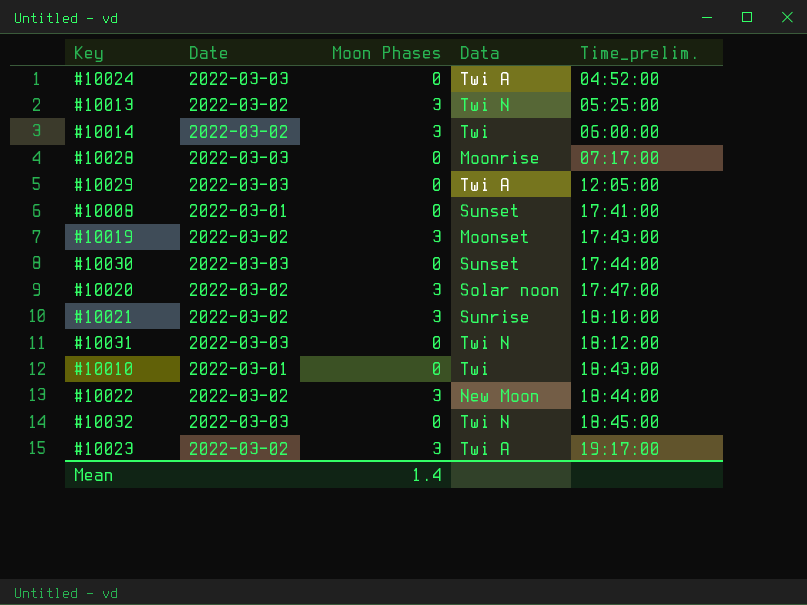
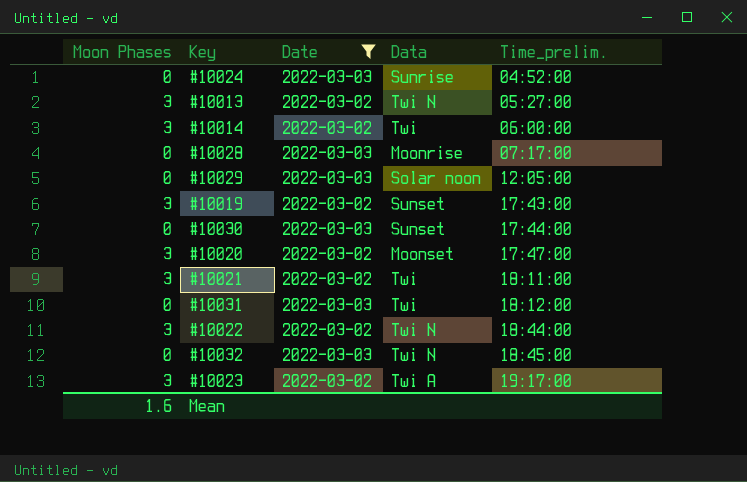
filter: none -> Date != 2022-03-01
column Moon Phases | position: 3 -> 1
#10024 | Data: Twi A -> Sunrise
#10013 | Time_prelim.: 05:25:00 -> 05:27:00
#10029 | Data: Twi A -> Solar noon
#10019 | Data: Moonset -> Sunset
#10020 | Data: Solar noon -> Moonset
#10021 | Data: Sunrise -> Twi
#10021 | Time_prelim.: 18:10:00 -> 18:11:00
#10031 | Data: Twi N -> Twi
#10022 | Data: New Moon -> Twi N
Mean | Moon Phases: 1.4 -> 1.6

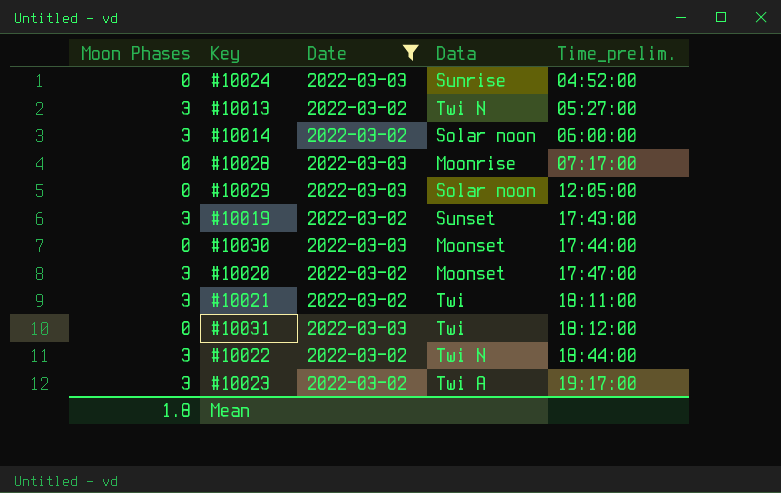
row #10032: 0 | 2022-03-03 | Twi N | 18:45:00 -> none
#10014 | Data: Twi -> Solar noon
#10030 | Data: Sunset -> Moonset
Mean | Moon Phases: 1.6 -> 1.8

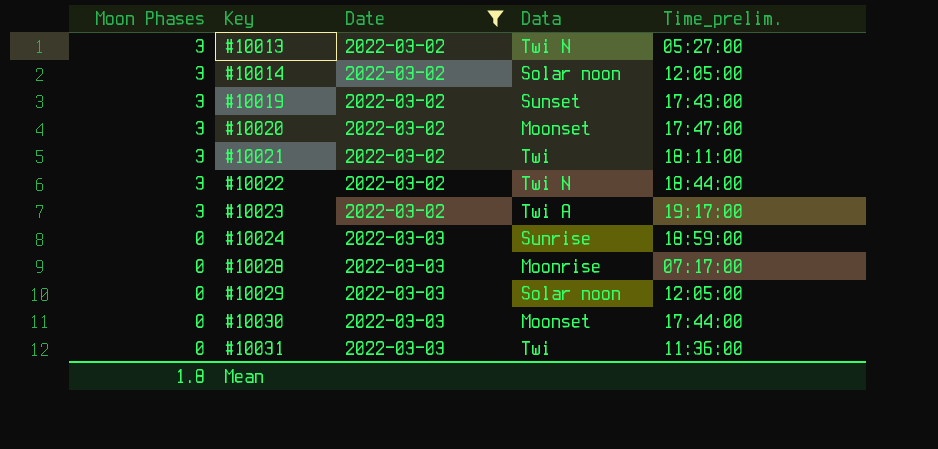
row order: Time_prelim. ascending -> Moon Phases descending
#10014 | Time_prelim.: 06:00:00 -> 12:05:00
#10024 | Time_prelim.: 04:52:00 -> 18:59:00
#10031 | Time_prelim.: 18:12:00 -> 11:36:00

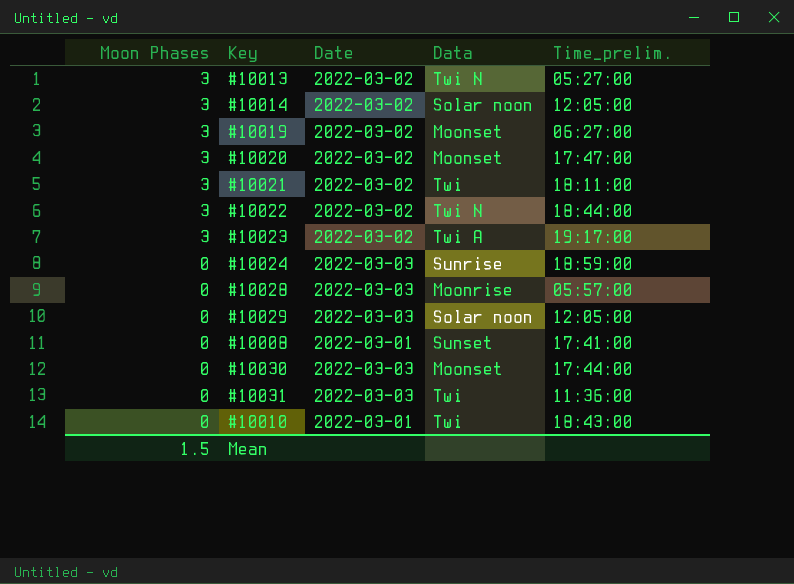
filter: Date != 2022-03-01 -> none
#10019 | Data: Sunset -> Moonset
#10019 | Time_prelim.: 17:43:00 -> 06:27:00
#10028 | Time_prelim.: 07:17:00 -> 05:57:00
Mean | Moon Phases: 1.8 -> 1.5

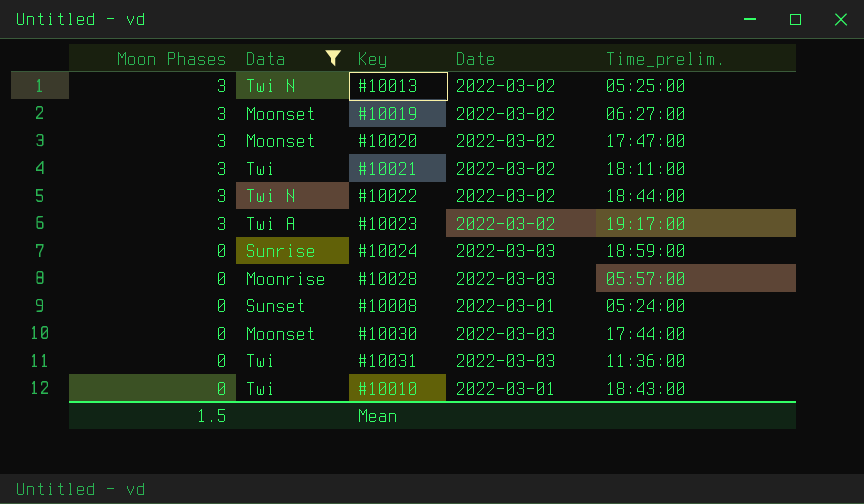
filter: none -> Data != Solar noon
column Data | position: 4 -> 2
#10013 | Time_prelim.: 05:27:00 -> 05:25:00
#10008 | Time_prelim.: 17:41:00 -> 05:24:00

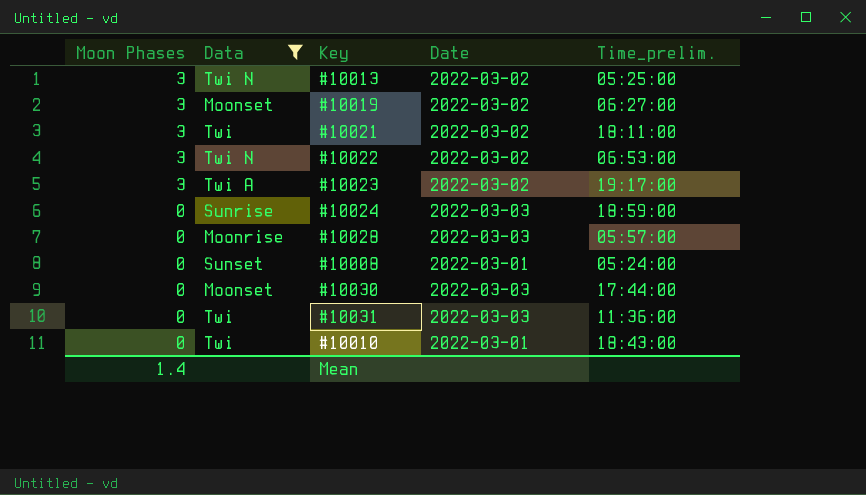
row #10020: 3 | Moonset | 2022-03-02 | 17:47:00 -> none
#10022 | Time_prelim.: 18:44:00 -> 06:53:00
Mean | Moon Phases: 1.5 -> 1.4

